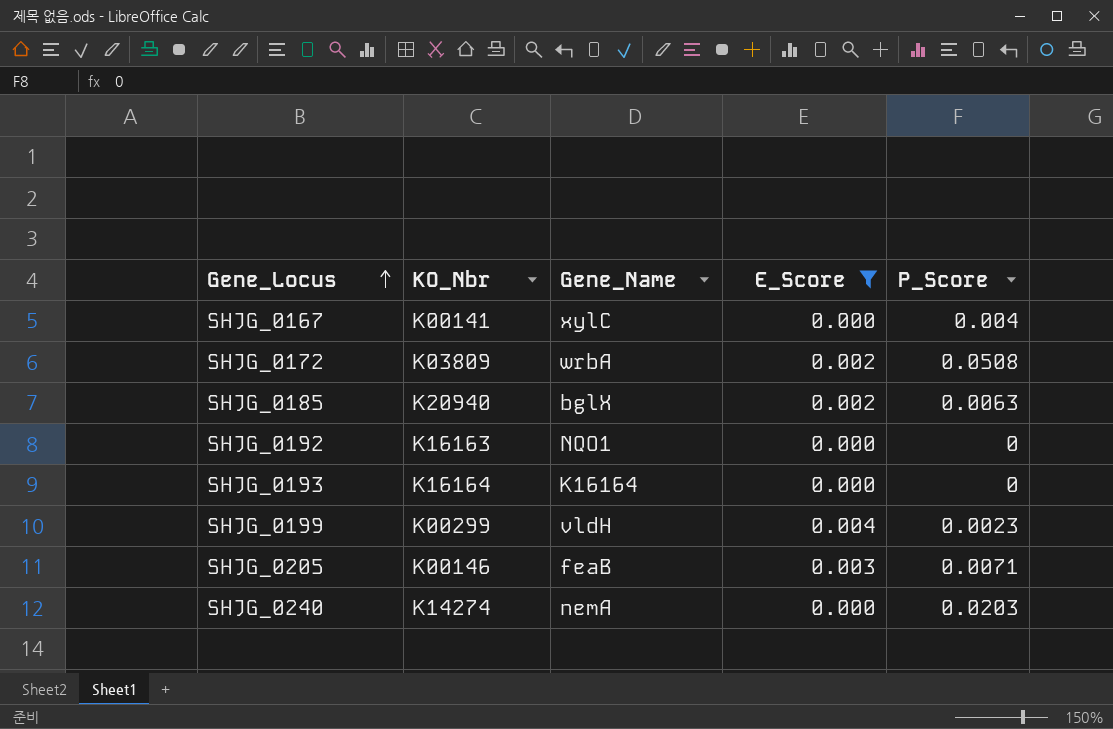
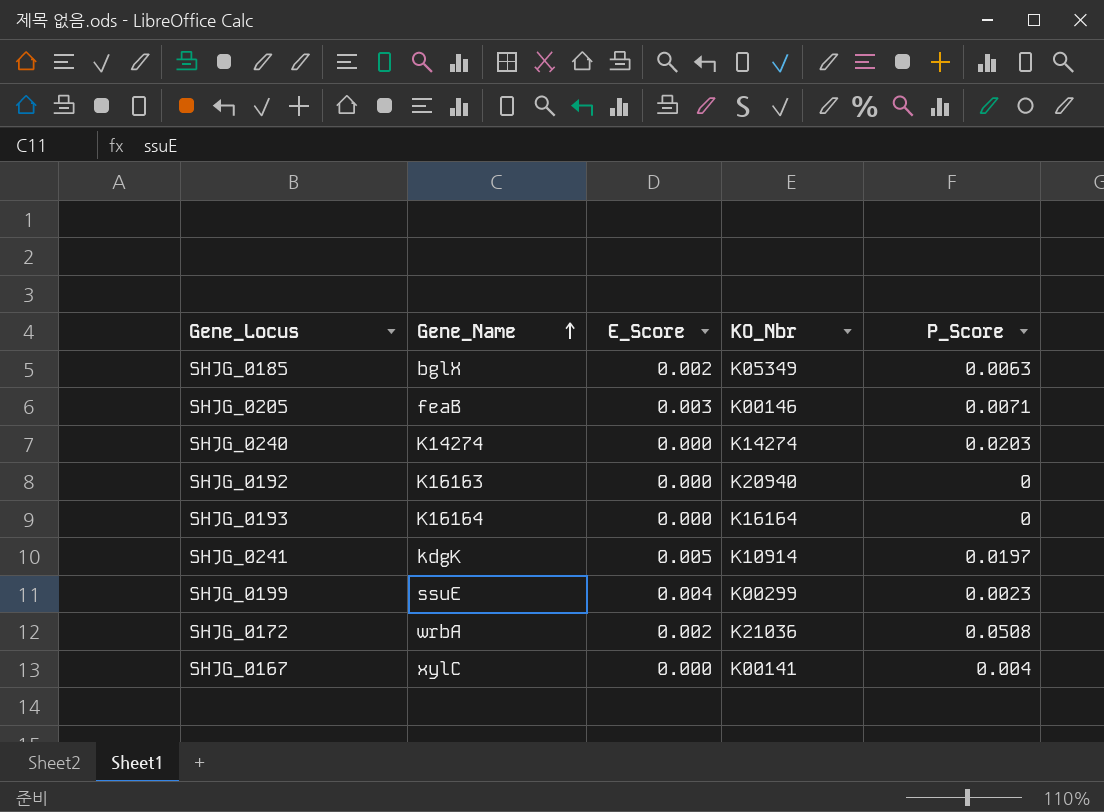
filter: E_Score != 0.005 -> none
row order: Gene_Locus ascending -> Gene_Name ascending
column KO_Nbr | position: 2 -> 4
SHJG_0185 | KO_Nbr: K20940 -> K05349
SHJG_0240 | Gene_Name: nemA -> K14274
SHJG_0192 | Gene_Name: NQO1 -> K16163
SHJG_0192 | KO_Nbr: K16163 -> K20940
SHJG_0199 | Gene_Name: vldH -> ssuE
SHJG_0172 | KO_Nbr: K03809 -> K21036

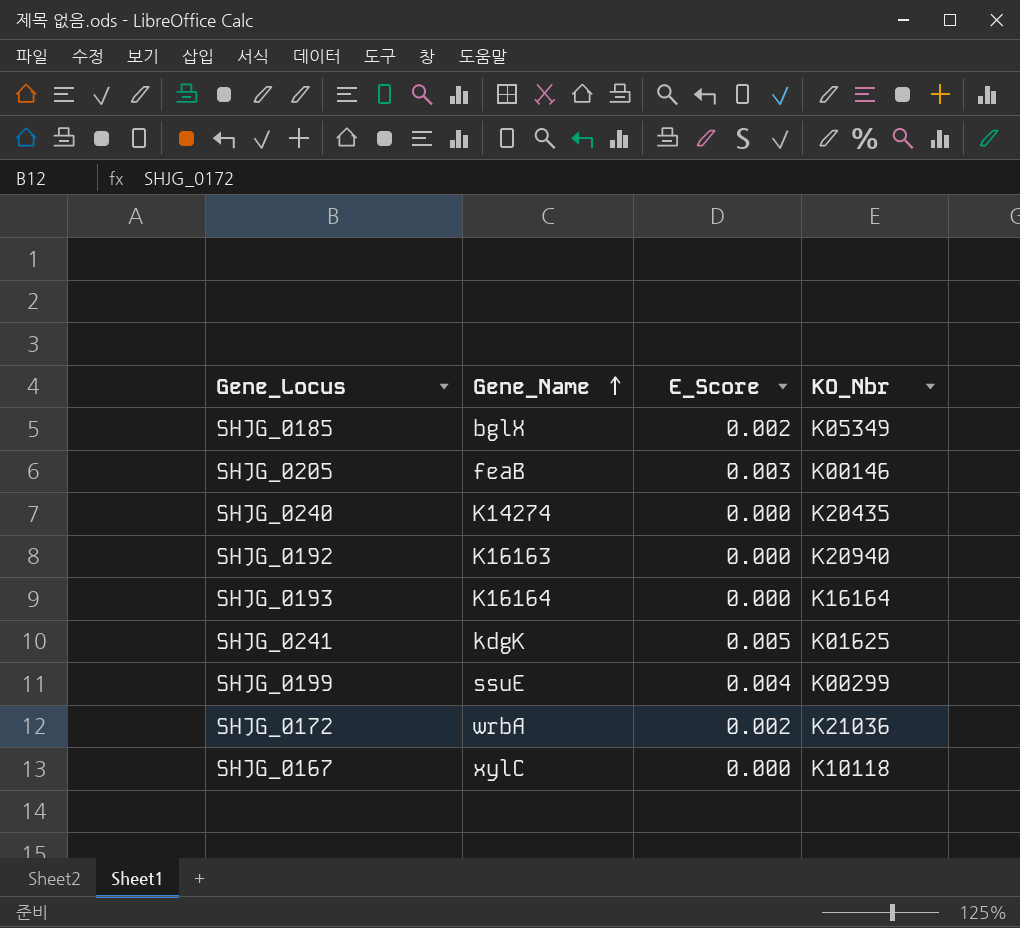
column P_Score | position: 5 -> none
SHJG_0240 | KO_Nbr: K14274 -> K20435
SHJG_0241 | KO_Nbr: K10914 -> K01625
SHJG_0167 | KO_Nbr: K00141 -> K10118

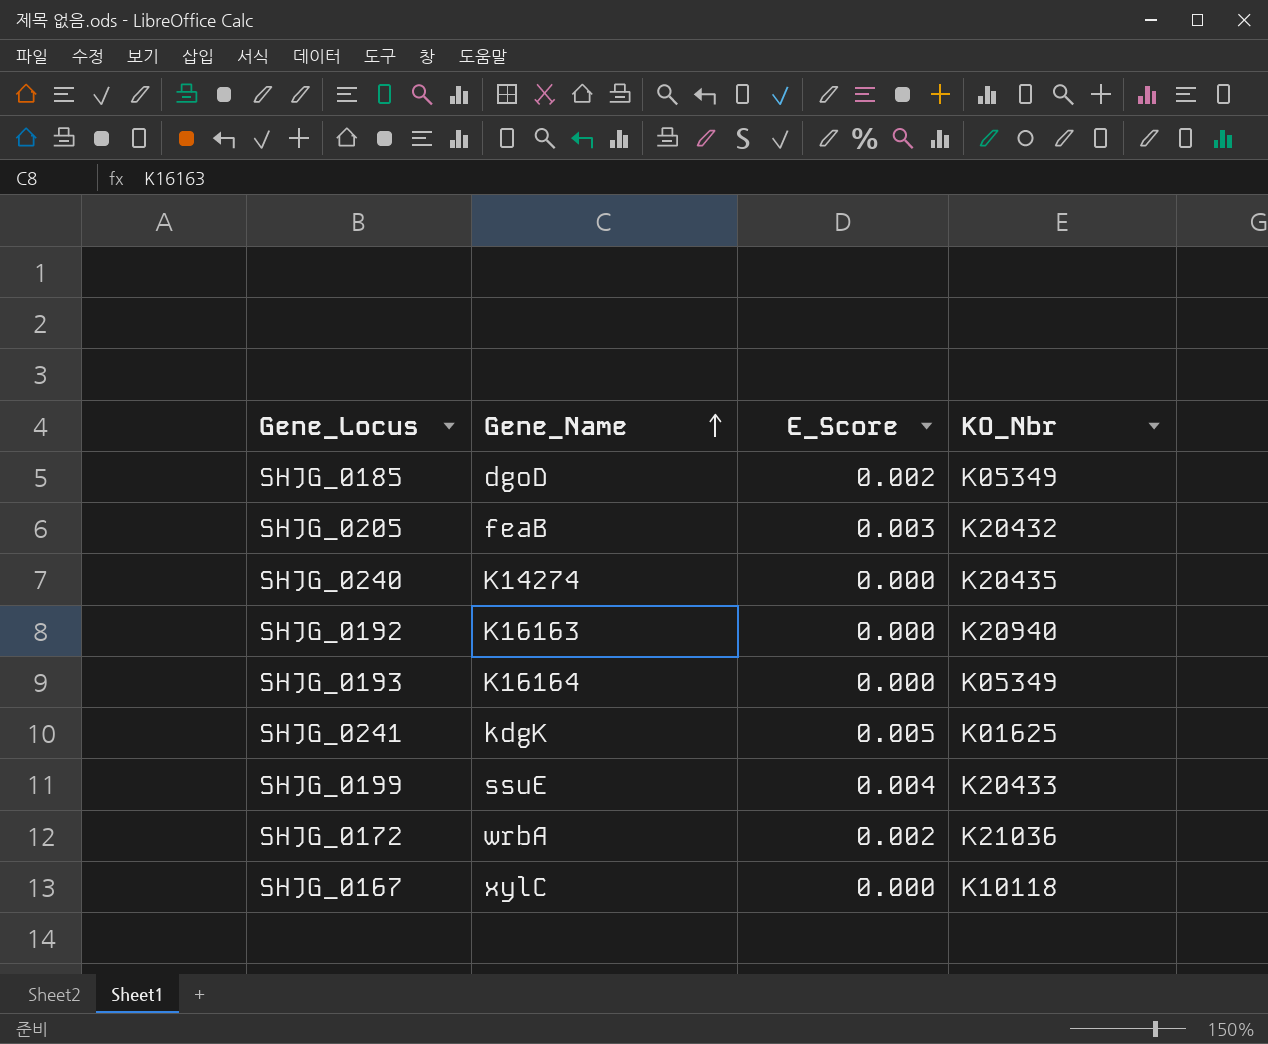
SHJG_0185 | Gene_Name: bglX -> dgoD
SHJG_0205 | KO_Nbr: K00146 -> K20432
SHJG_0193 | KO_Nbr: K16164 -> K05349
SHJG_0199 | KO_Nbr: K00299 -> K20433

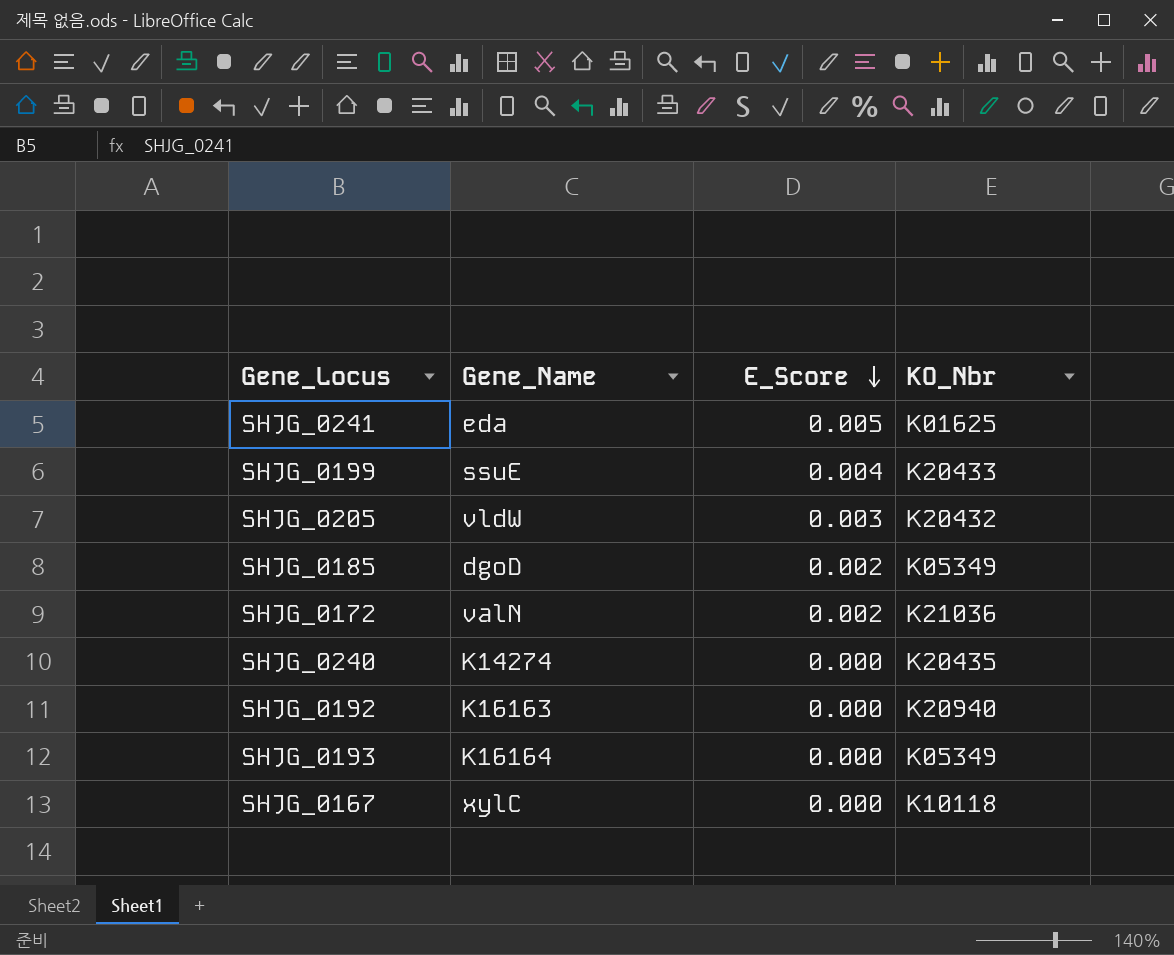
row order: Gene_Name ascending -> E_Score descending
SHJG_0241 | Gene_Name: kdgK -> eda
SHJG_0205 | Gene_Name: feaB -> vldW
SHJG_0172 | Gene_Name: wrbA -> valN

